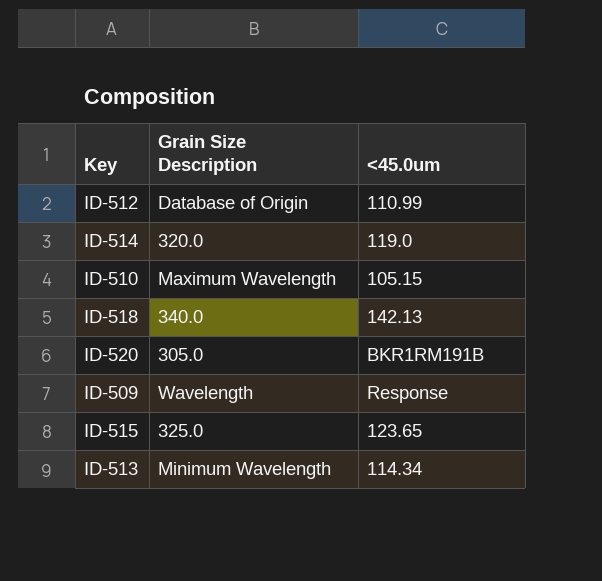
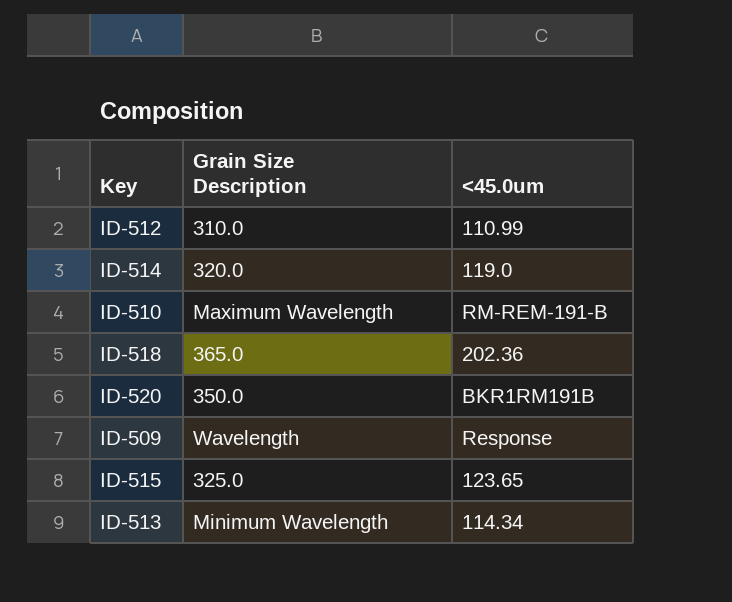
ID-512 | Grain Size Description: Database of Origin -> 310.0
ID-510 | <45.0um: 105.15 -> RM-REM-191-B
ID-518 | Grain Size Description: 340.0 -> 365.0
ID-518 | <45.0um: 142.13 -> 202.36
ID-520 | Grain Size Description: 305.0 -> 350.0

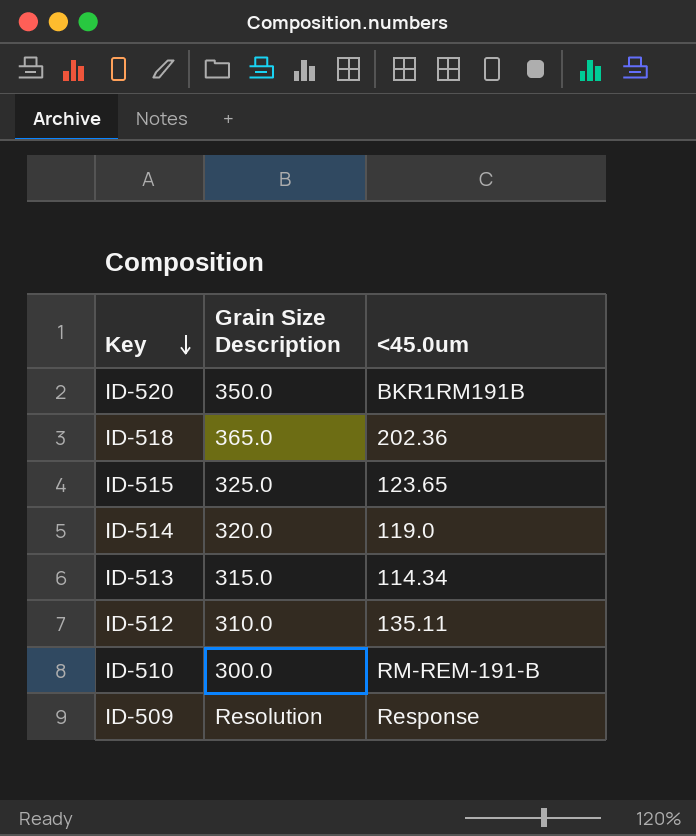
row order: none -> Key descending
ID-513 | Grain Size Description: Minimum Wavelength -> 315.0
ID-512 | <45.0um: 110.99 -> 135.11
ID-510 | Grain Size Description: Maximum Wavelength -> 300.0
ID-509 | Grain Size Description: Wavelength -> Resolution

